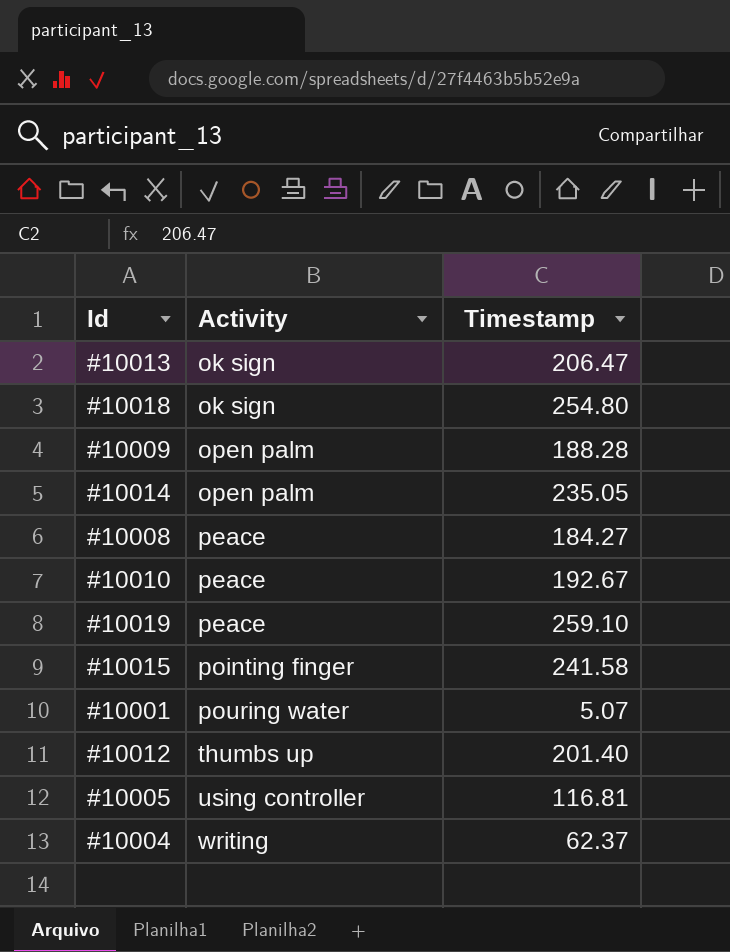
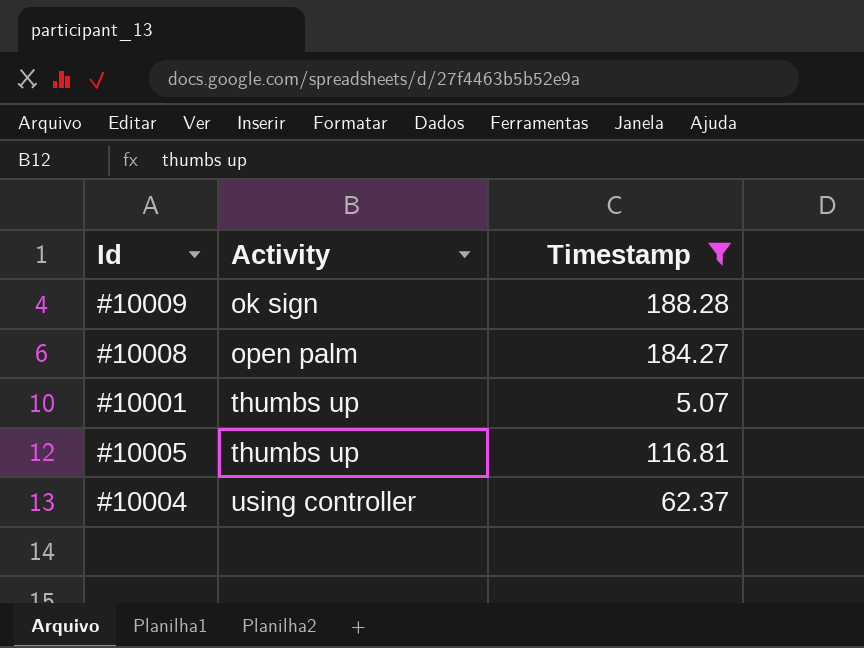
filter: none -> Timestamp <= 188.28
#10009 | Activity: open palm -> ok sign
#10008 | Activity: peace -> open palm
#10001 | Activity: pouring water -> thumbs up
#10005 | Activity: using controller -> thumbs up
#10004 | Activity: writing -> using controller

